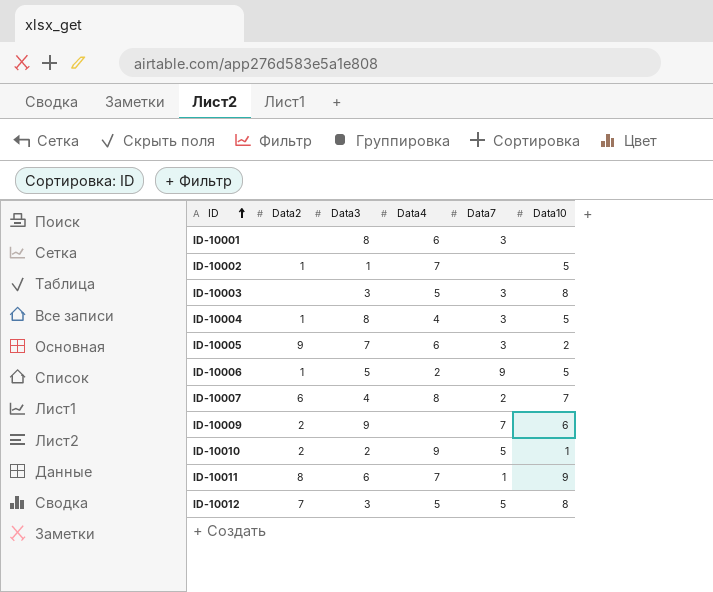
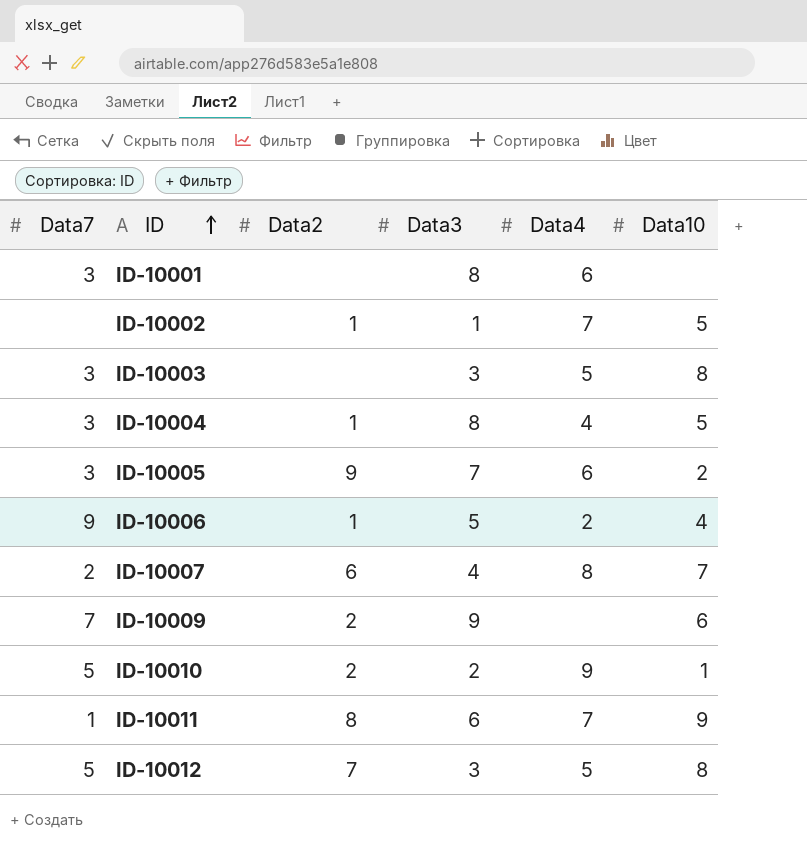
column Data7 | position: 5 -> 1
ID-10006 | Data10: 5 -> 4

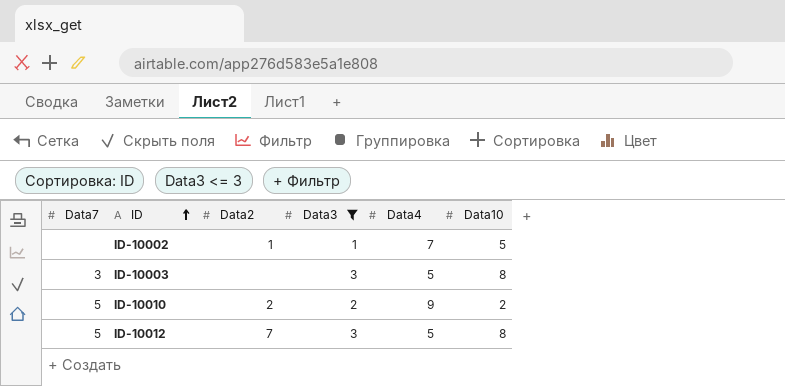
filter: none -> Data3 <= 3
ID-10010 | Data10: 1 -> 2

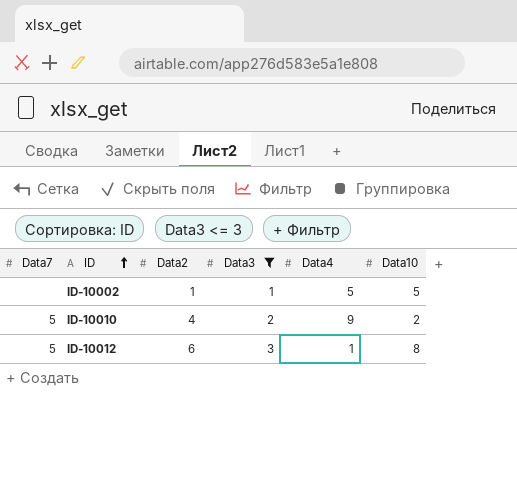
row ID-10003: 3 | none | 3 | 5 | 8 -> none
ID-10002 | Data4: 7 -> 5
ID-10010 | Data2: 2 -> 4
ID-10012 | Data2: 7 -> 6
ID-10012 | Data4: 5 -> 1

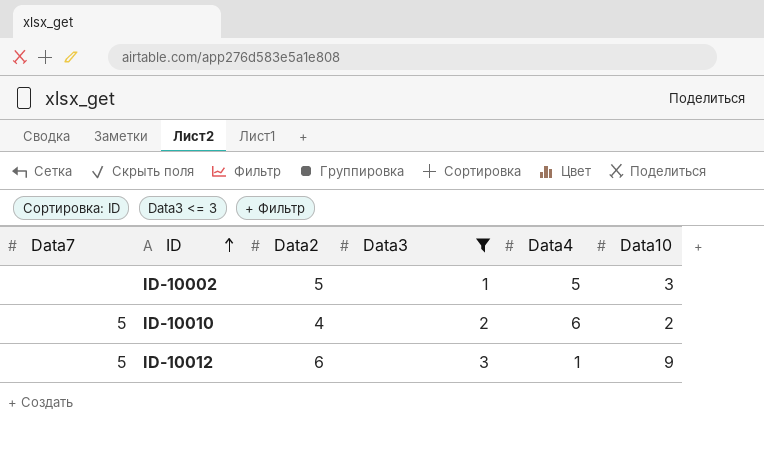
ID-10002 | Data2: 1 -> 5
ID-10002 | Data10: 5 -> 3
ID-10010 | Data4: 9 -> 6
ID-10012 | Data10: 8 -> 9

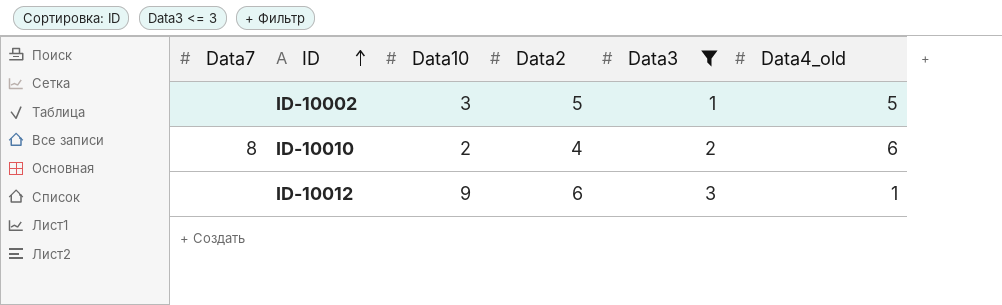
column Data10 | position: 6 -> 3
column name: Data4 -> Data4_old
ID-10010 | Data7: 5 -> 8
ID-10012 | Data7: 5 -> none

